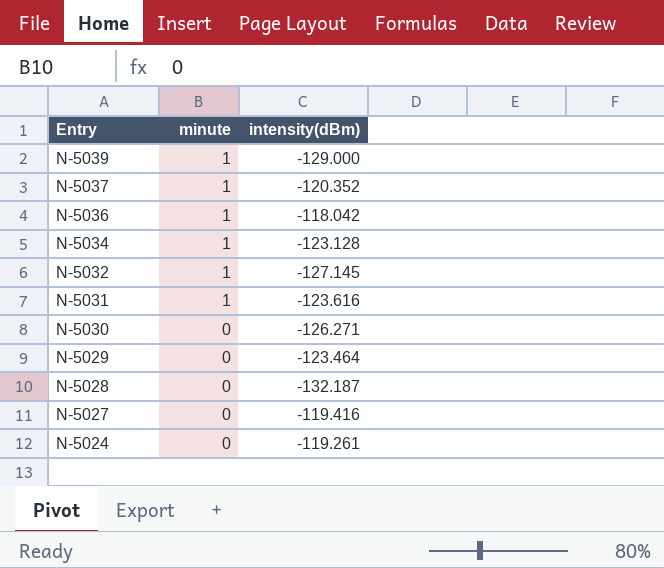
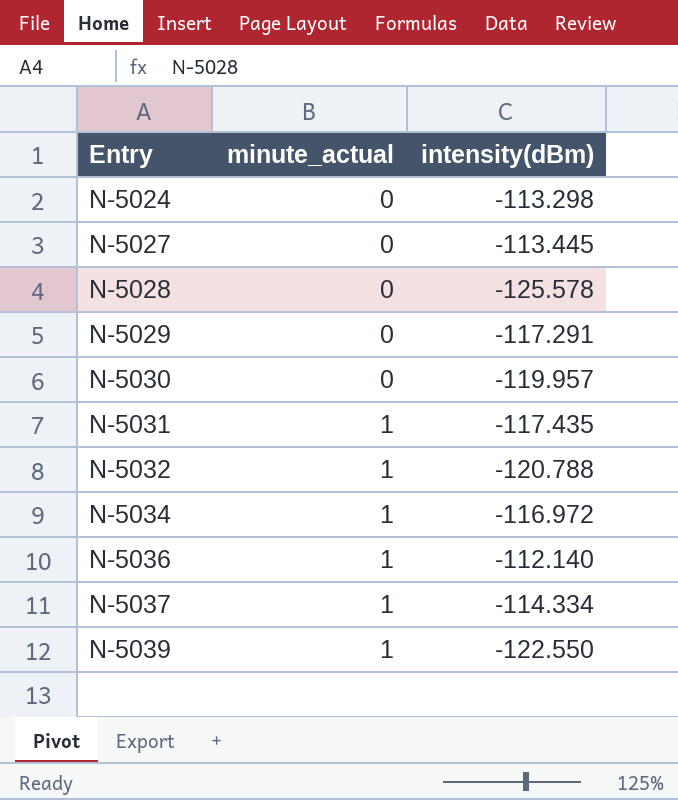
row order: Entry descending -> Entry ascending
column name: minute -> minute_actual
N-5024 | intensity(dBm): -119.261 -> -113.298
N-5027 | intensity(dBm): -119.416 -> -113.445
N-5028 | intensity(dBm): -132.187 -> -125.578
N-5029 | intensity(dBm): -123.464 -> -117.291
N-5030 | intensity(dBm): -126.271 -> -119.957
N-5031 | intensity(dBm): -123.616 -> -117.435
N-5032 | intensity(dBm): -127.145 -> -120.788
N-5034 | intensity(dBm): -123.128 -> -116.972
N-5036 | intensity(dBm): -118.042 -> -112.140
N-5037 | intensity(dBm): -120.352 -> -114.334
N-5039 | intensity(dBm): -129.000 -> -122.550

